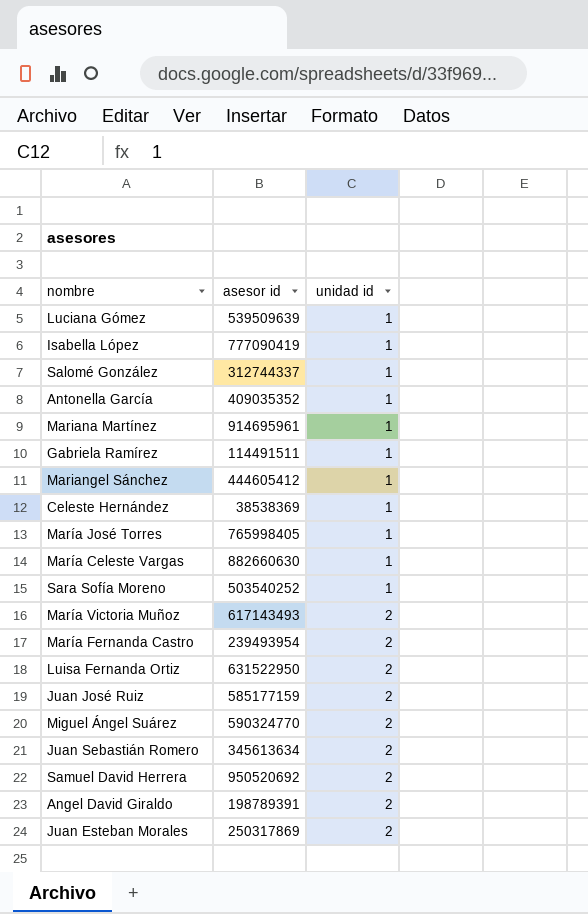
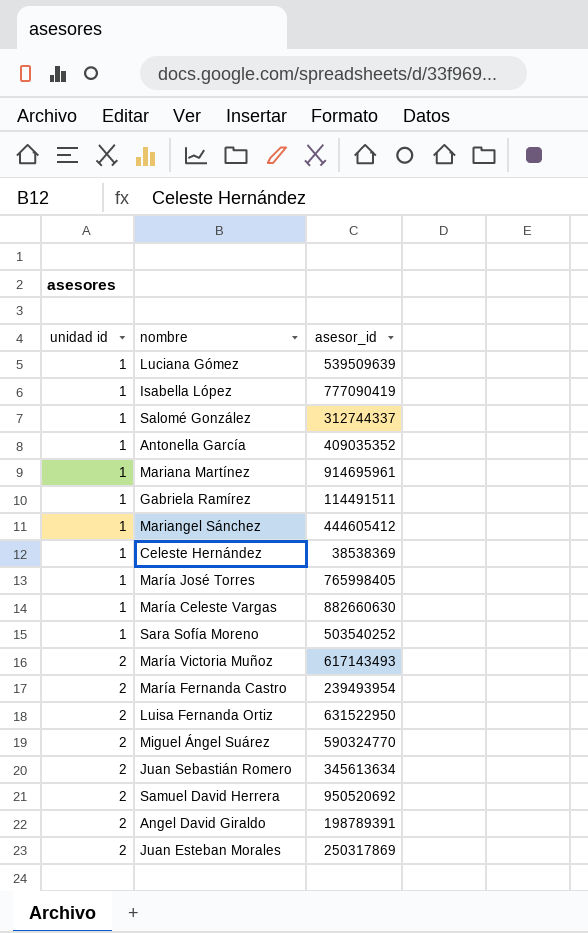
column unidad id | position: 3 -> 1
column name: asesor id -> asesor_id
row Juan José Ruiz: 585177159 | 2 -> none

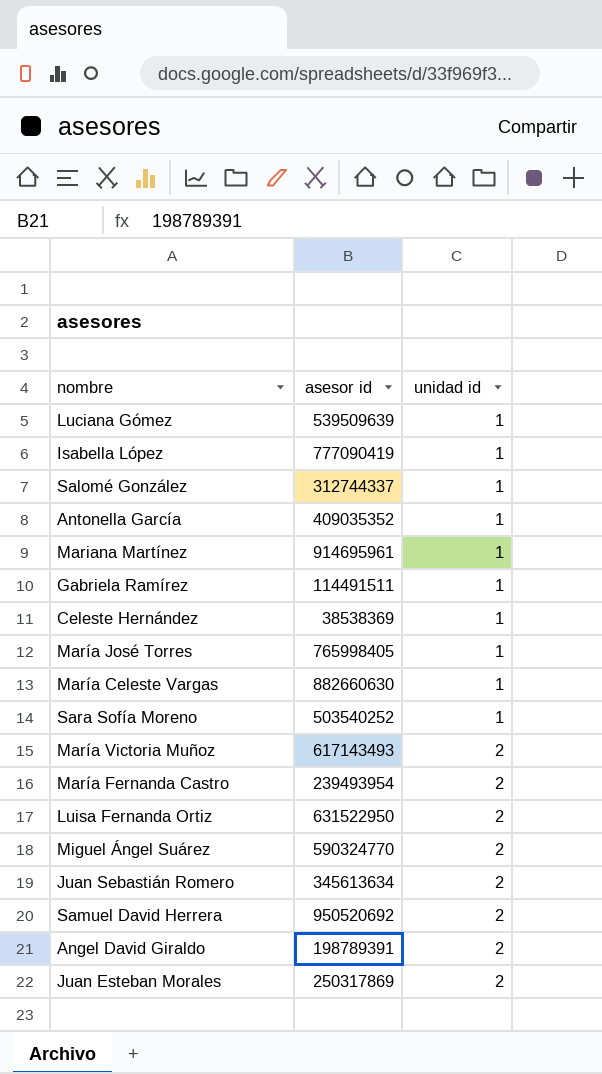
column name: asesor_id -> asesor id
column unidad id | position: 1 -> 3
row Mariangel Sánchez: 1 | 444605412 -> none

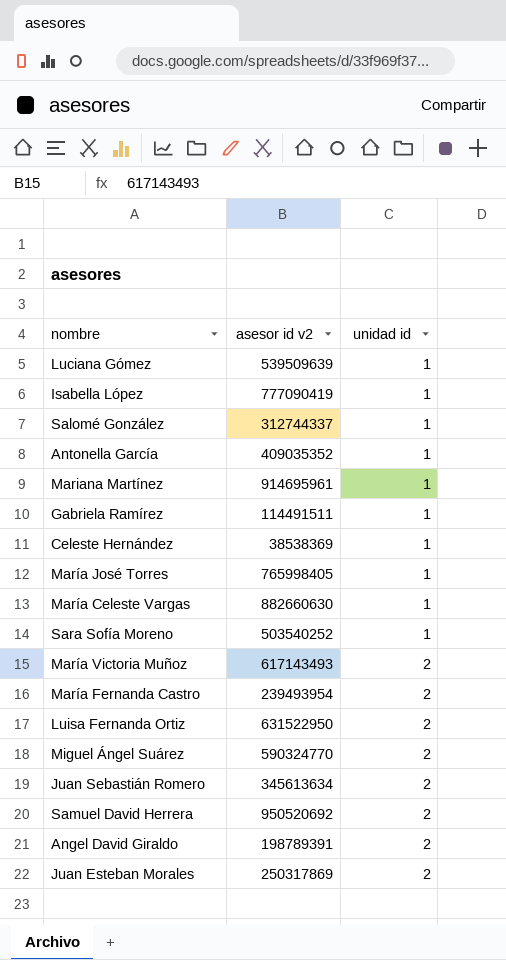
column name: asesor id -> asesor id v2

